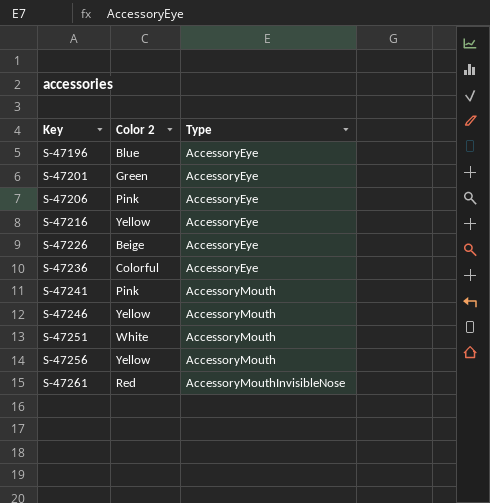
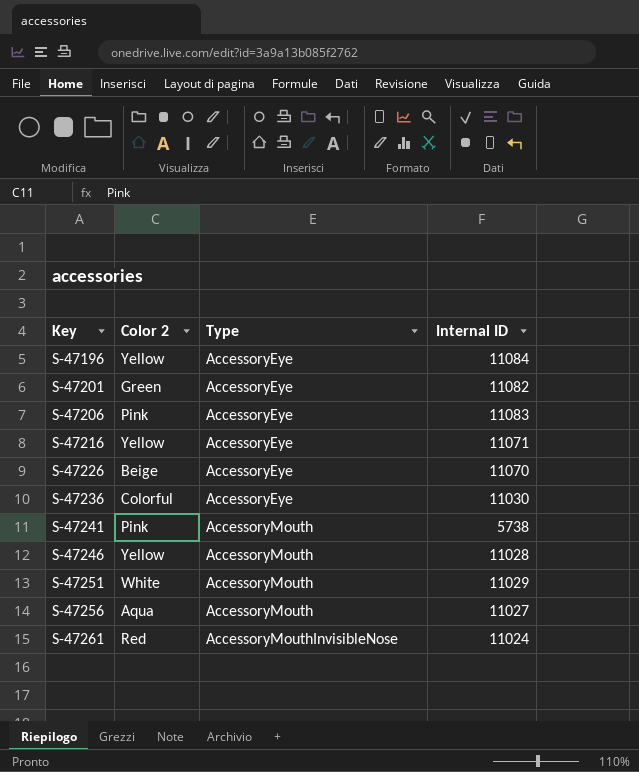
column Internal ID | position: none -> 4
S-47196 | Color 2: Blue -> Yellow
S-47256 | Color 2: Yellow -> Aqua

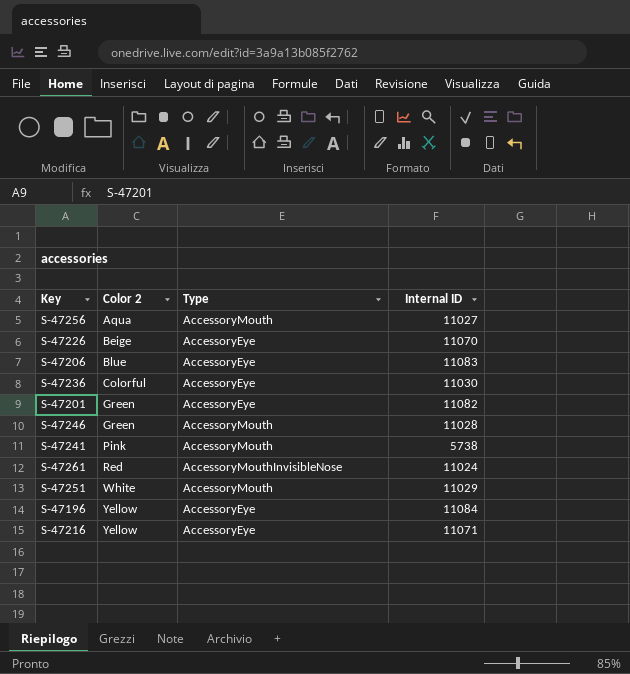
row order: Key ascending -> Color 2 ascending
S-47206 | Color 2: Pink -> Blue
S-47246 | Color 2: Yellow -> Green

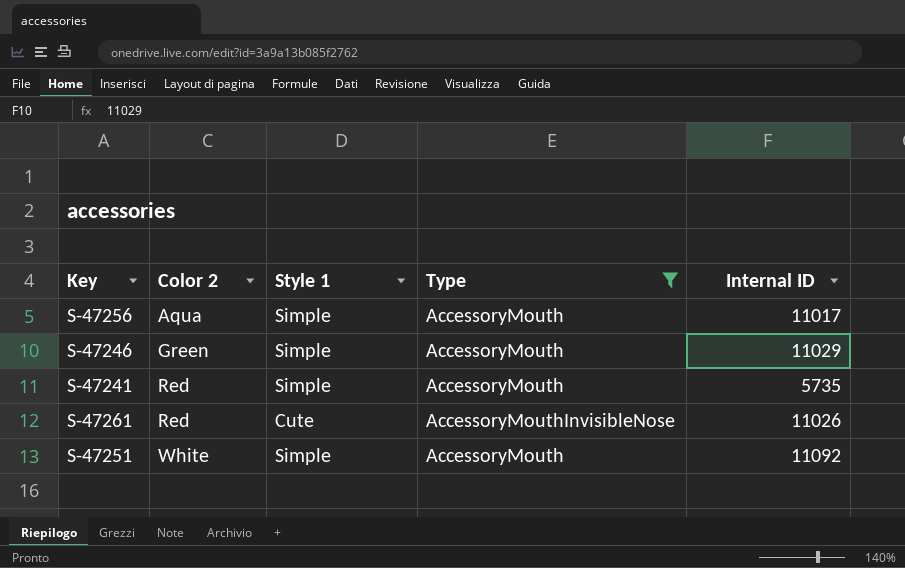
filter: none -> Type != AccessoryEye
column Style 1 | position: none -> 3
S-47256 | Internal ID: 11027 -> 11017
S-47246 | Internal ID: 11028 -> 11029
S-47241 | Color 2: Pink -> Red
S-47241 | Internal ID: 5738 -> 5735
S-47261 | Internal ID: 11024 -> 11026
S-47251 | Internal ID: 11029 -> 11092

